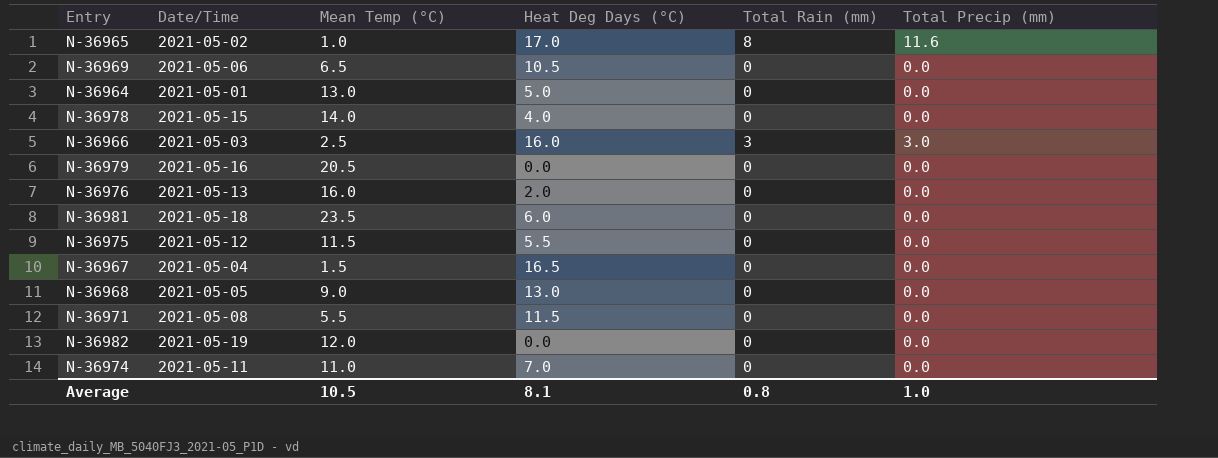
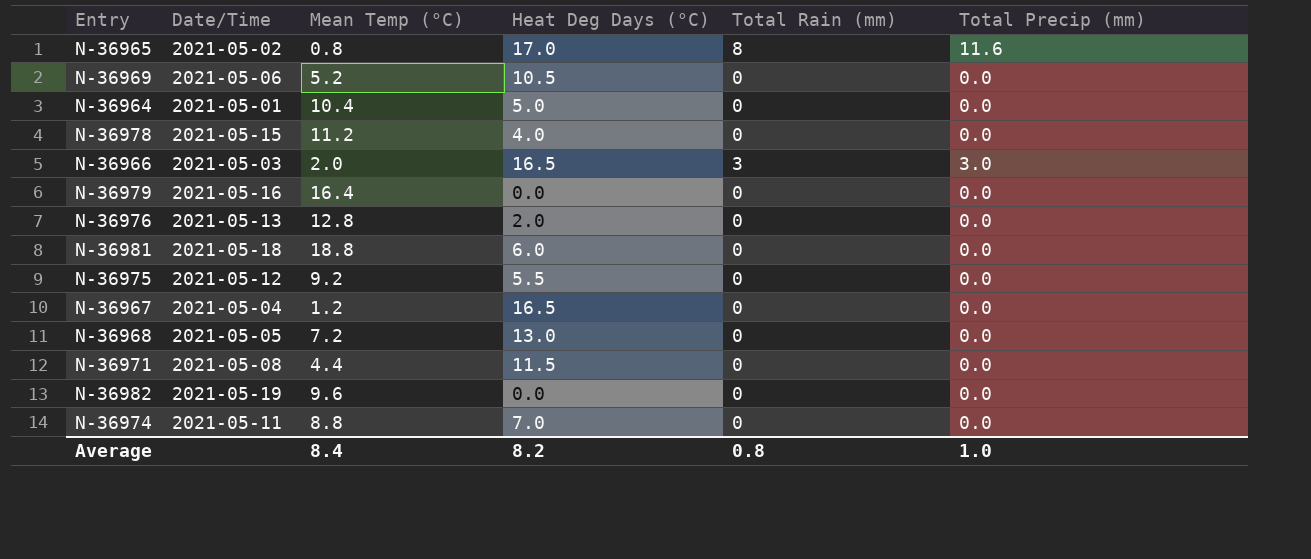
N-36965 | Mean Temp (°C): 1.0 -> 0.8
N-36969 | Mean Temp (°C): 6.5 -> 5.2
N-36964 | Mean Temp (°C): 13.0 -> 10.4
N-36978 | Mean Temp (°C): 14.0 -> 11.2
N-36966 | Mean Temp (°C): 2.5 -> 2.0
N-36966 | Heat Deg Days (°C): 16.0 -> 16.5
N-36979 | Mean Temp (°C): 20.5 -> 16.4
N-36976 | Mean Temp (°C): 16.0 -> 12.8
N-36981 | Mean Temp (°C): 23.5 -> 18.8
N-36975 | Mean Temp (°C): 11.5 -> 9.2
N-36967 | Mean Temp (°C): 1.5 -> 1.2
N-36968 | Mean Temp (°C): 9.0 -> 7.2
N-36971 | Mean Temp (°C): 5.5 -> 4.4
N-36982 | Mean Temp (°C): 12.0 -> 9.6
N-36974 | Mean Temp (°C): 11.0 -> 8.8
Average | Mean Temp (°C): 10.5 -> 8.4
Average | Heat Deg Days (°C): 8.1 -> 8.2

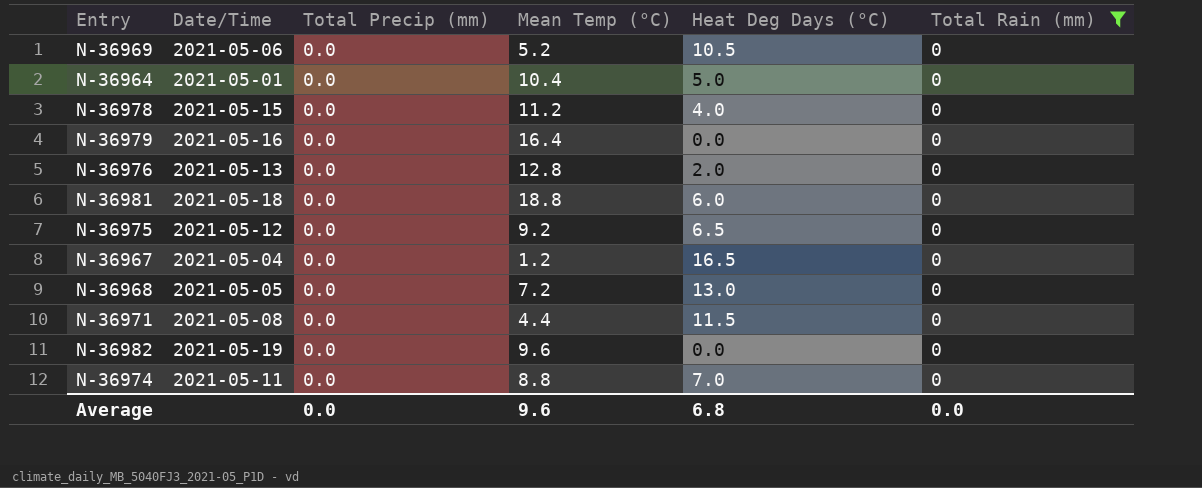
filter: none -> Total Rain (mm) = 0
column Total Precip (mm) | position: 6 -> 3
N-36975 | Heat Deg Days (°C): 5.5 -> 6.5
Average | Total Precip (mm): 1.0 -> 0.0
Average | Mean Temp (°C): 8.4 -> 9.6
Average | Heat Deg Days (°C): 8.2 -> 6.8
Average | Total Rain (mm): 0.8 -> 0.0

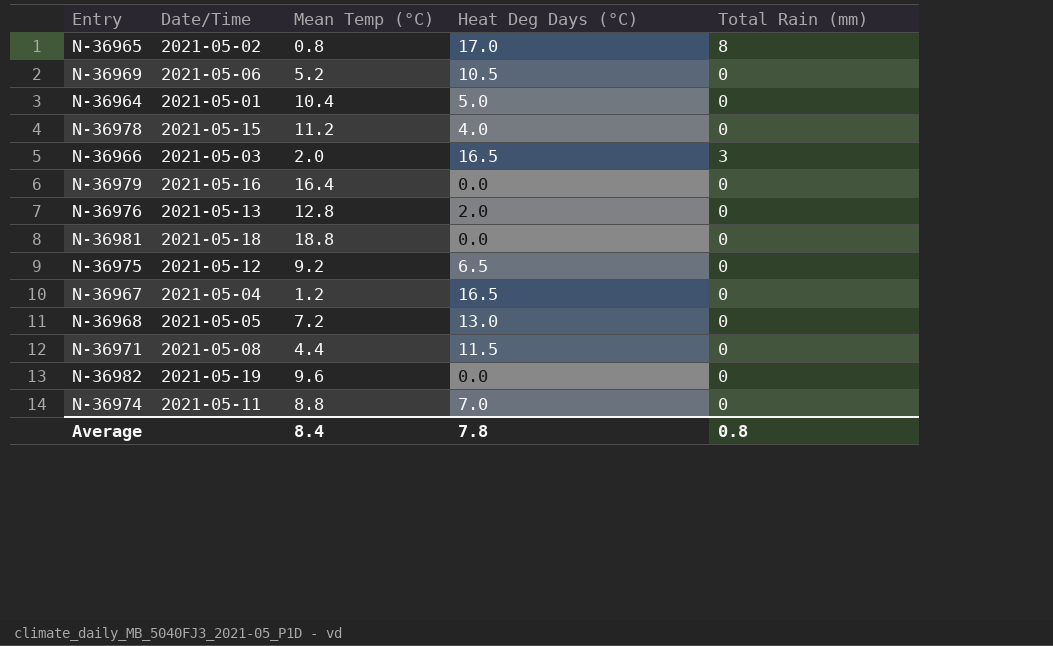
filter: Total Rain (mm) = 0 -> none
column Total Precip (mm) | position: 3 -> none
N-36981 | Heat Deg Days (°C): 6.0 -> 0.0
Average | Mean Temp (°C): 9.6 -> 8.4
Average | Heat Deg Days (°C): 6.8 -> 7.8
Average | Total Rain (mm): 0.0 -> 0.8

